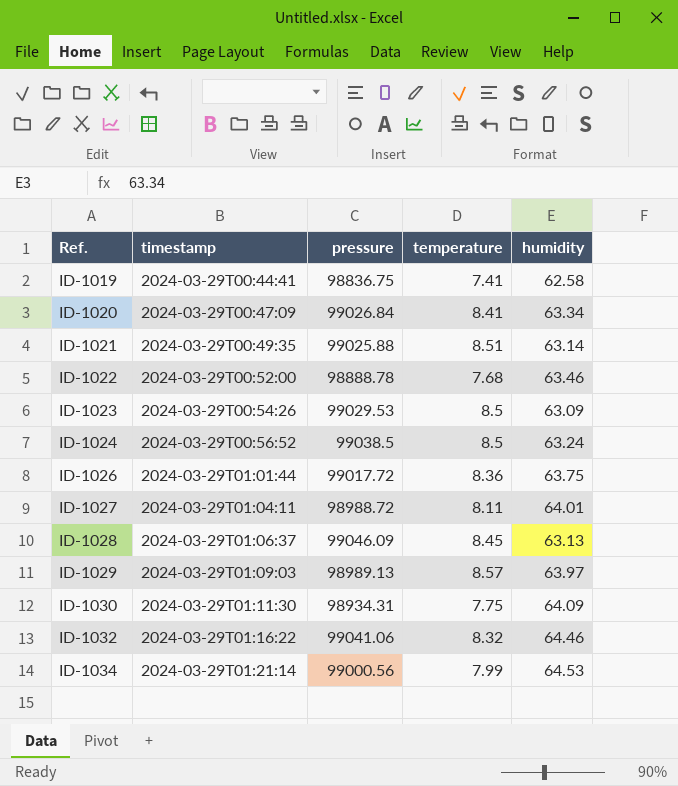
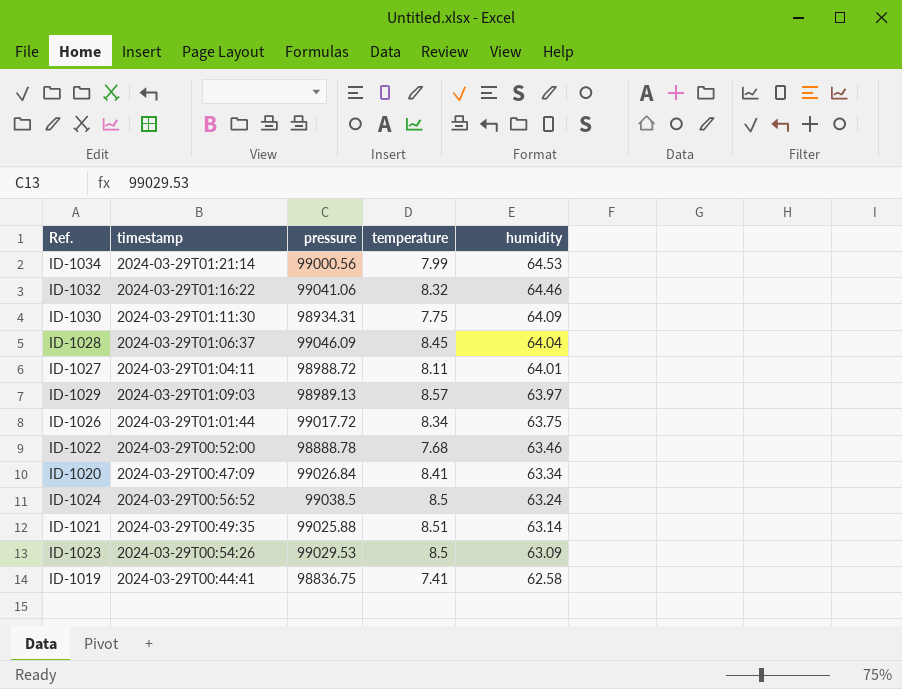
row order: Ref. ascending -> humidity descending
ID-1028 | humidity: 63.13 -> 64.04
ID-1026 | temperature: 8.36 -> 8.34

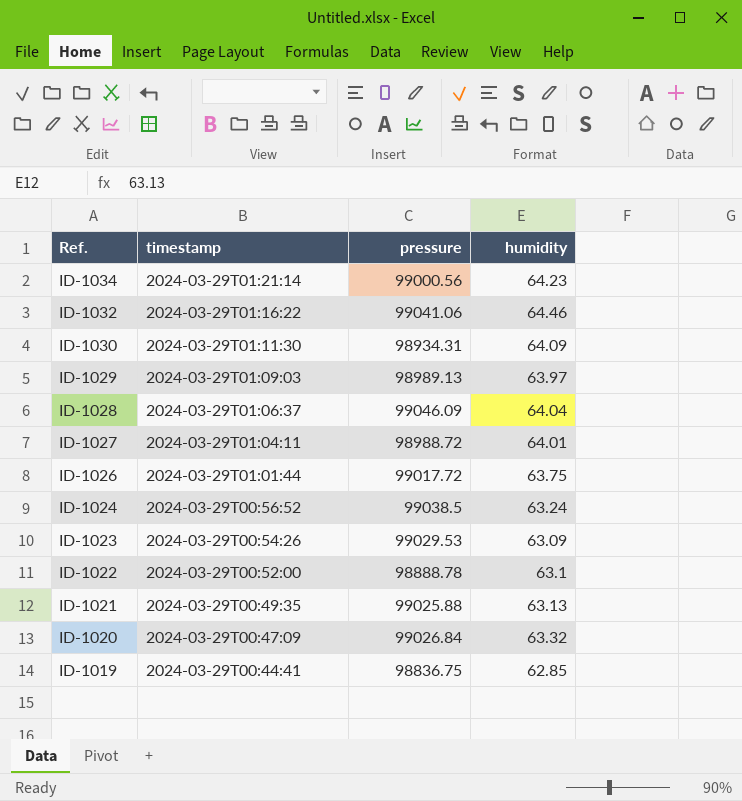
row order: humidity descending -> Ref. descending
column temperature | position: 4 -> none
ID-1034 | humidity: 64.53 -> 64.23
ID-1022 | humidity: 63.46 -> 63.1
ID-1021 | humidity: 63.14 -> 63.13
ID-1020 | humidity: 63.34 -> 63.32
ID-1019 | humidity: 62.58 -> 62.85

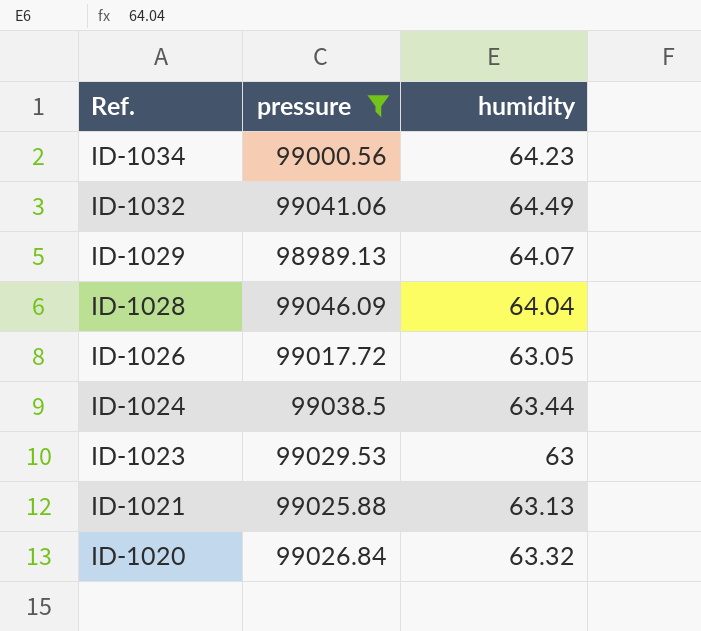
filter: none -> pressure >= 98989.13
column timestamp | position: 2 -> none
ID-1032 | humidity: 64.46 -> 64.49
ID-1029 | humidity: 63.97 -> 64.07
ID-1026 | humidity: 63.75 -> 63.05
ID-1024 | humidity: 63.24 -> 63.44
ID-1023 | humidity: 63.09 -> 63

